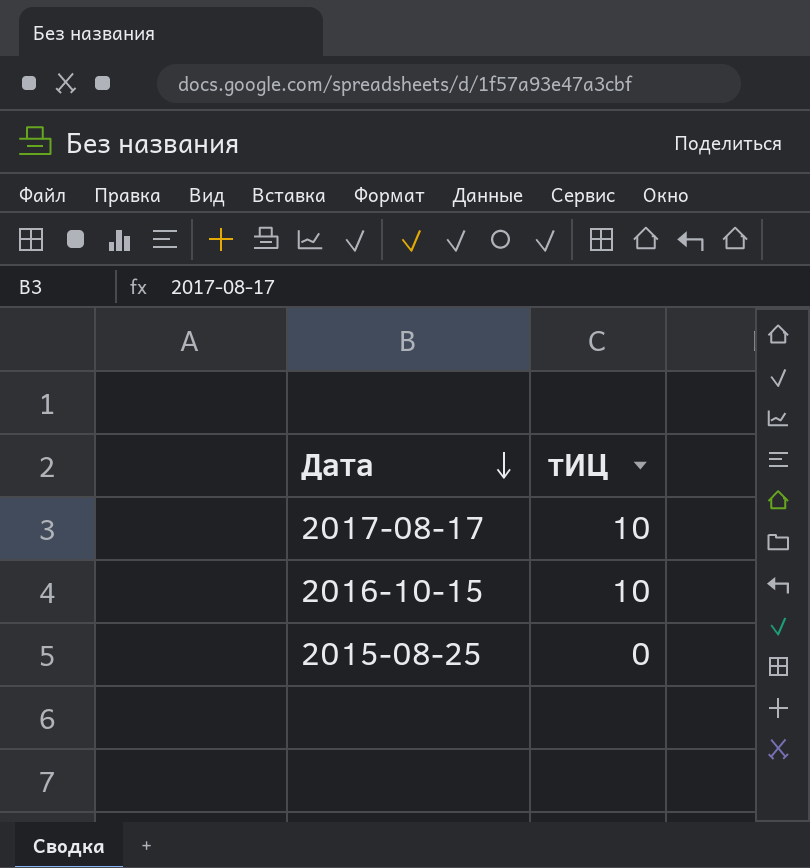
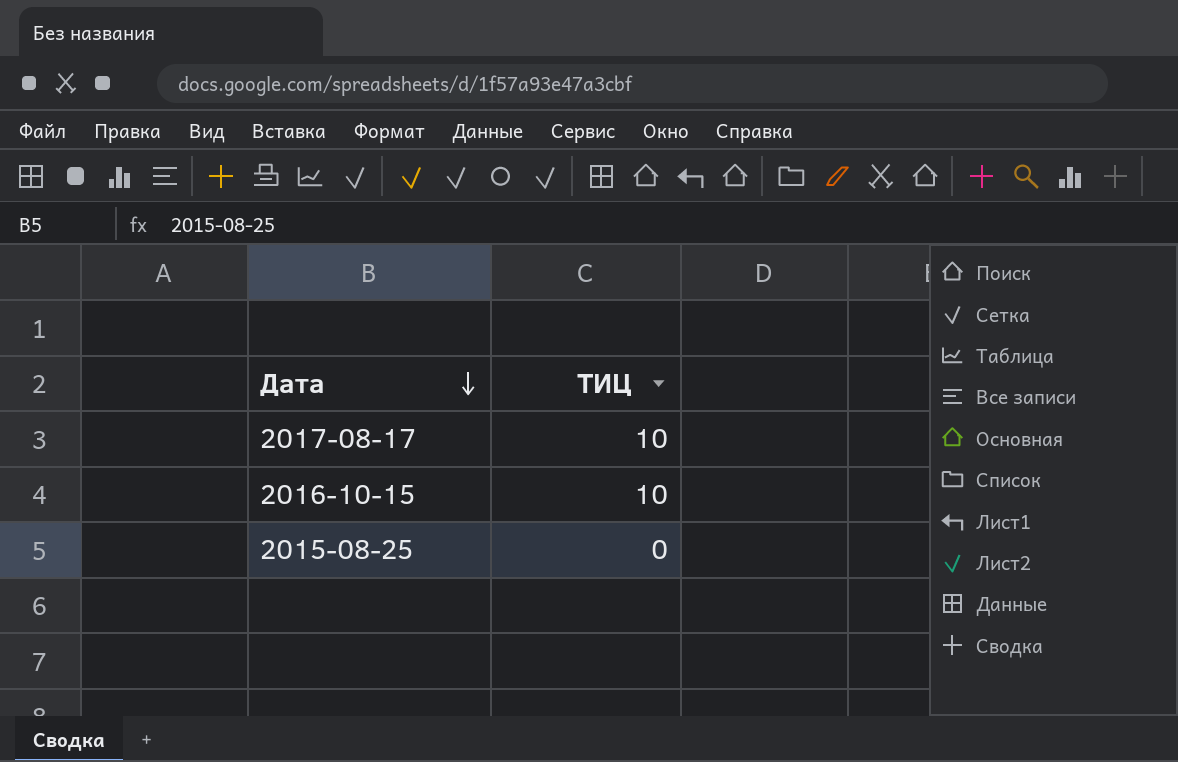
column name: тИЦ -> ТИЦ

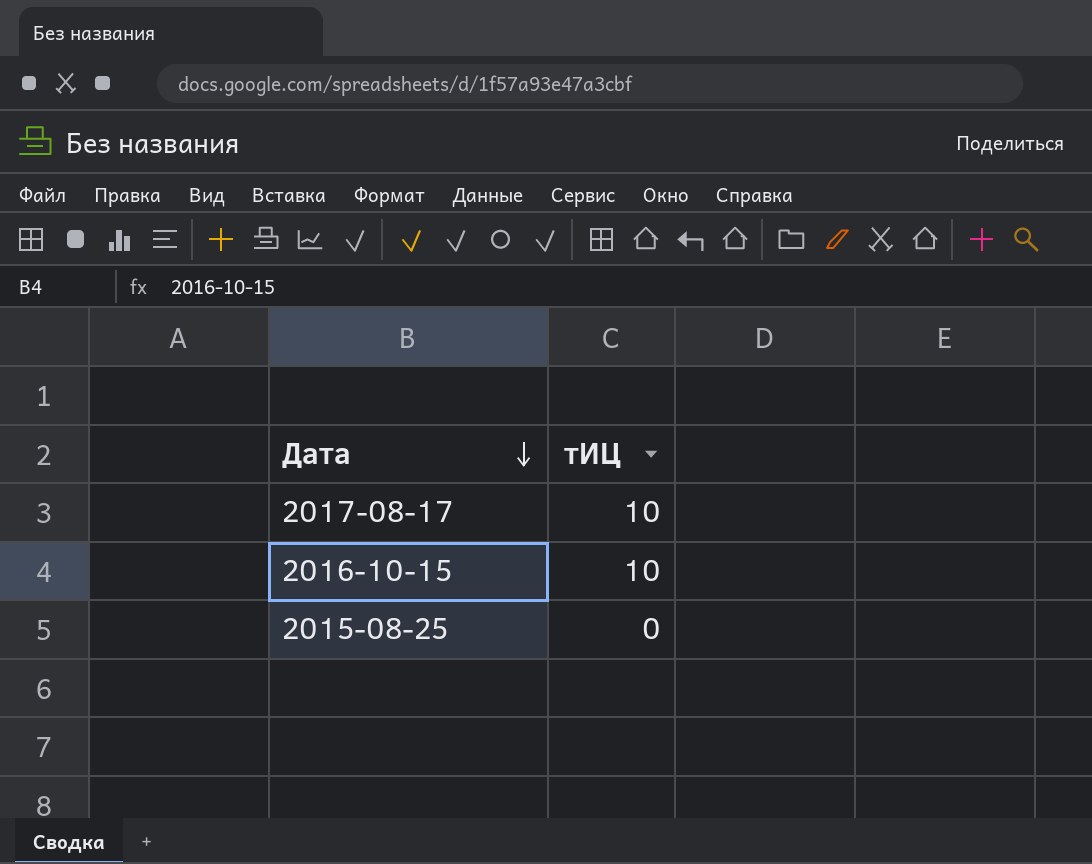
column name: ТИЦ -> тИЦ

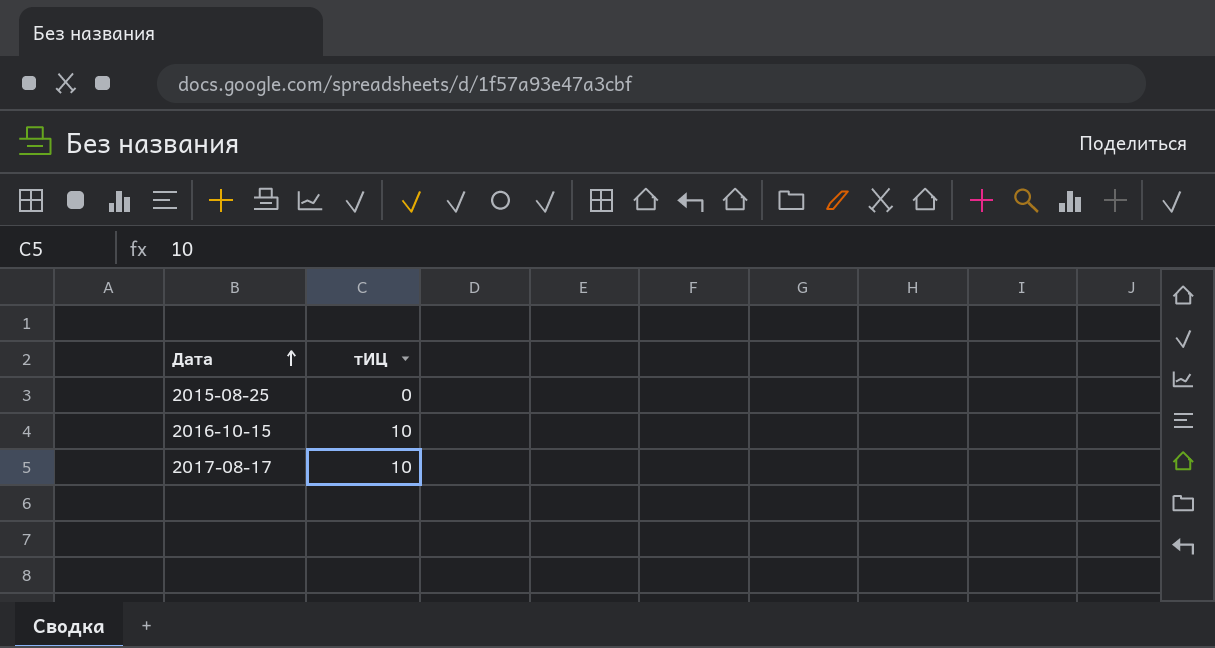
row order: Дата descending -> Дата ascending

